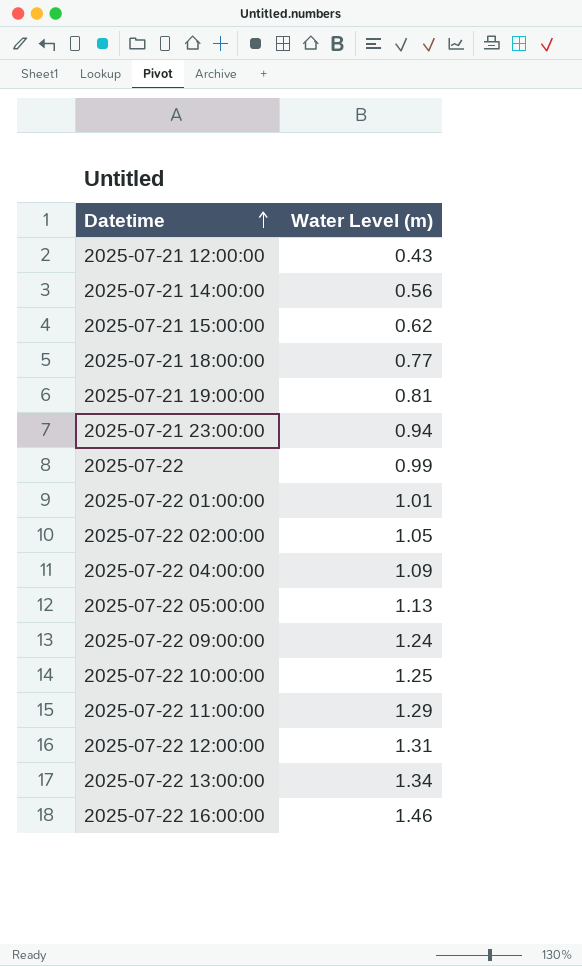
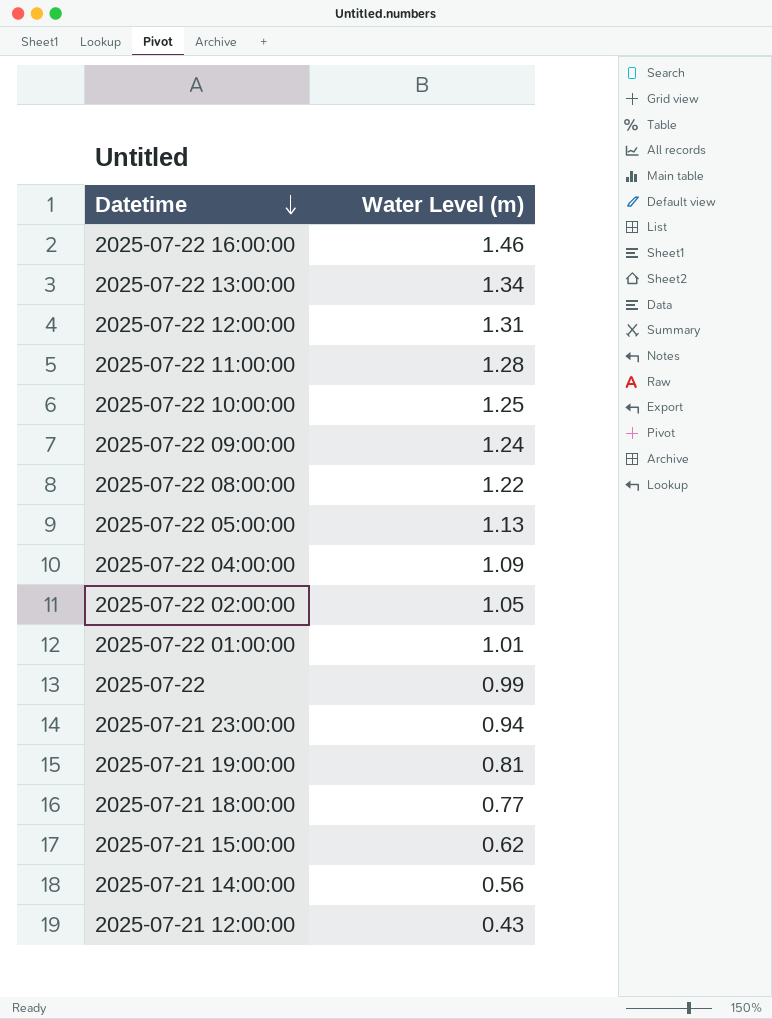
row order: Datetime ascending -> Datetime descending
2025-07-22 11:00:00 | Water Level (m): 1.29 -> 1.28
row 2025-07-22 08:00:00: none -> 1.22

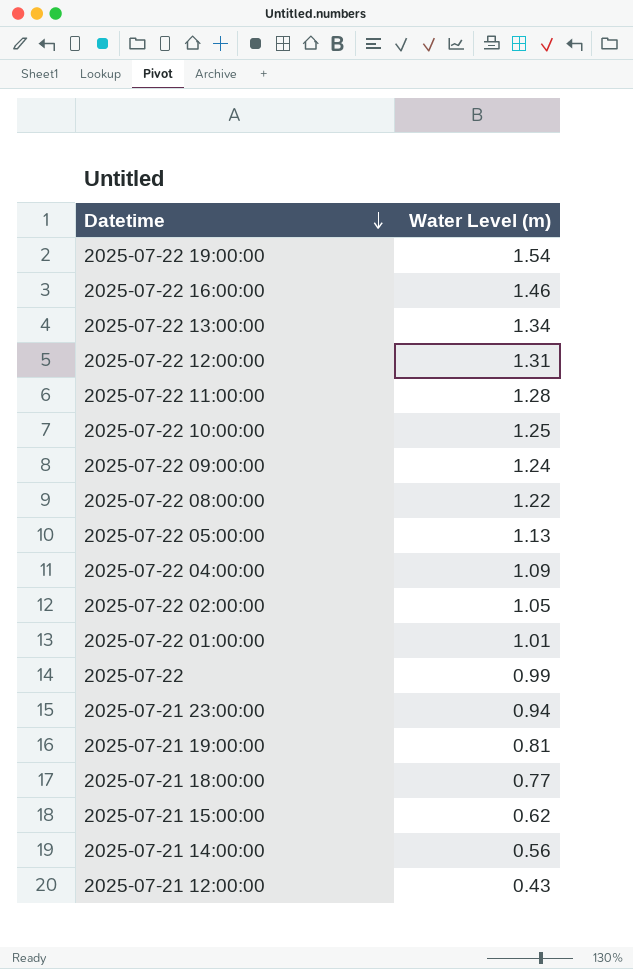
row 2025-07-22 19:00:00: none -> 1.54

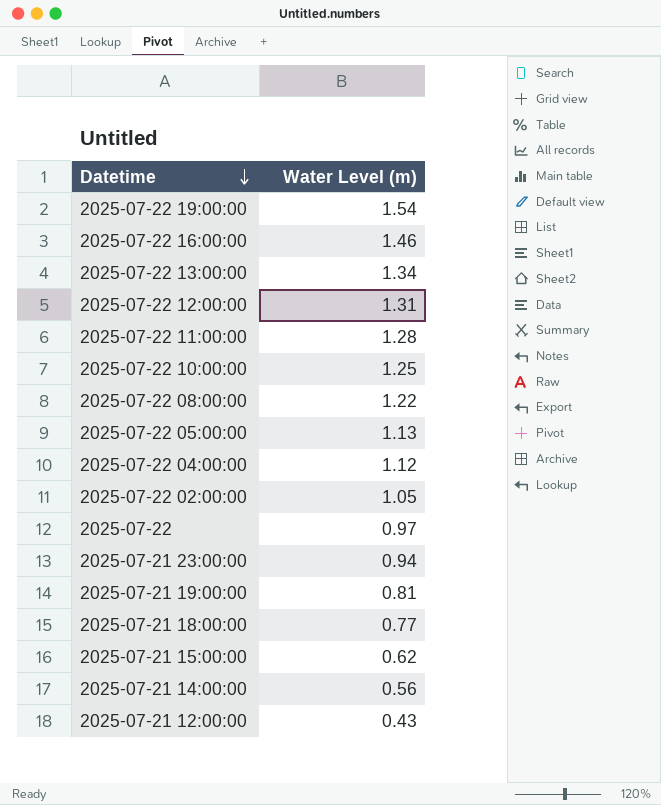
row 2025-07-22 09:00:00: 1.24 -> none
row 2025-07-22 01:00:00: 1.01 -> none
2025-07-22 04:00:00 | Water Level (m): 1.09 -> 1.12
2025-07-22 | Water Level (m): 0.99 -> 0.97

